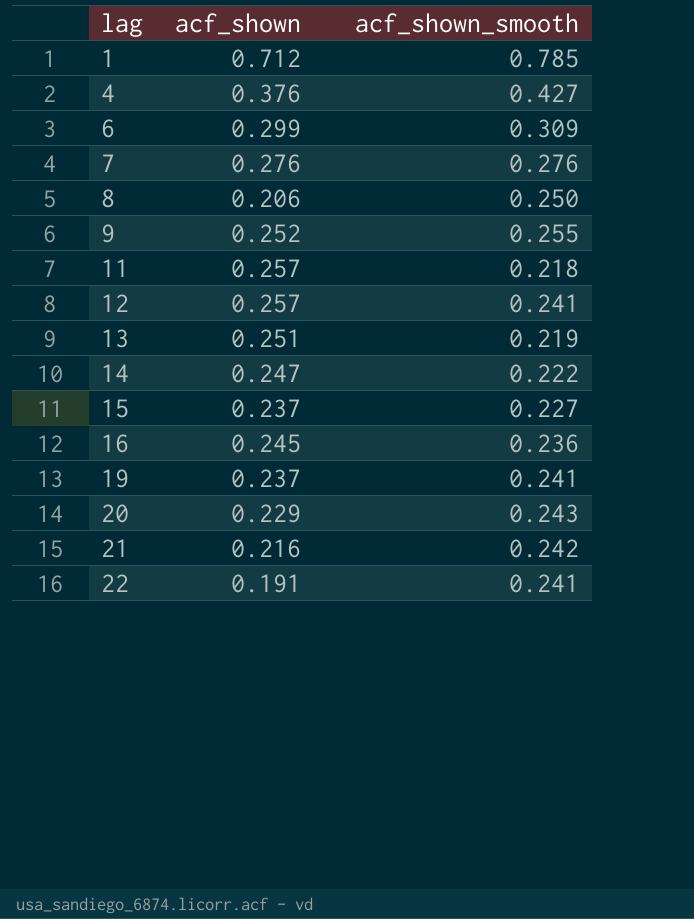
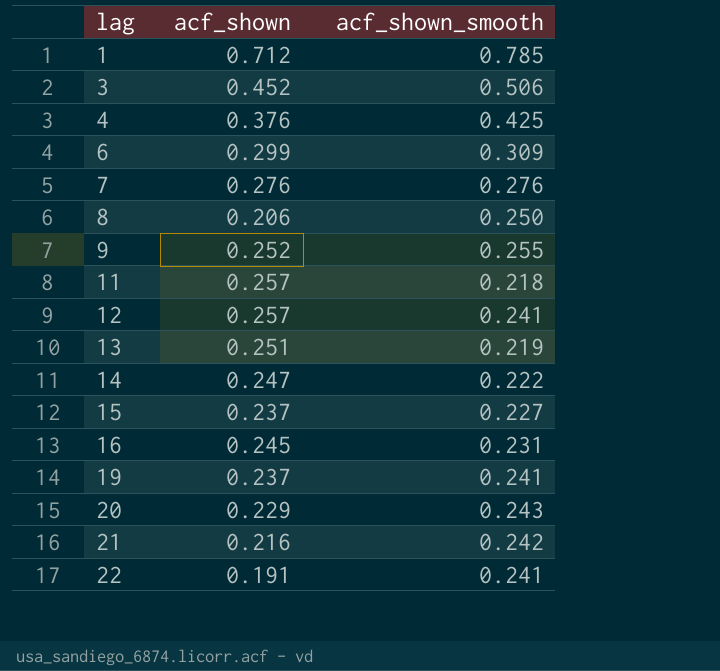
row 3: none -> 0.452 | 0.506
4 | acf_shown_smooth: 0.427 -> 0.425
16 | acf_shown_smooth: 0.236 -> 0.231

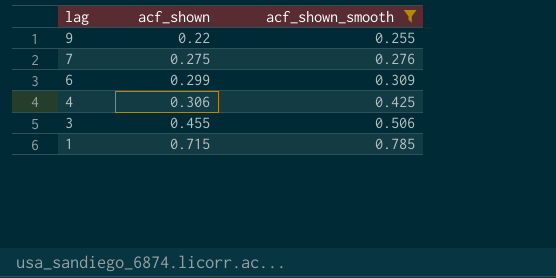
filter: none -> acf_shown_smooth >= 0.255
row order: lag ascending -> lag descending
9 | acf_shown: 0.252 -> 0.22
7 | acf_shown: 0.276 -> 0.275
4 | acf_shown: 0.376 -> 0.306
3 | acf_shown: 0.452 -> 0.455
1 | acf_shown: 0.712 -> 0.715

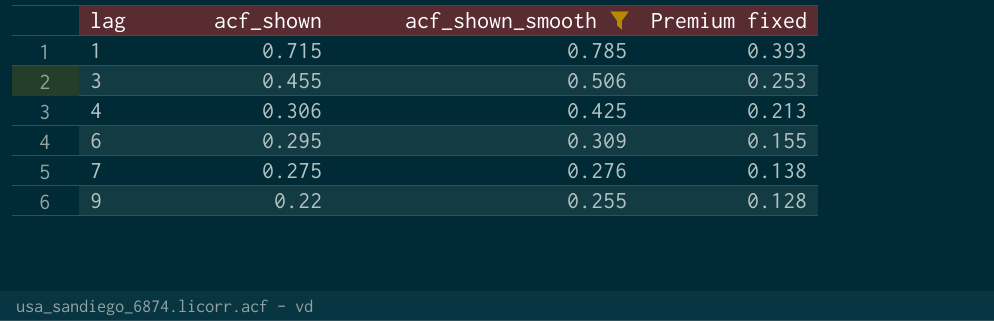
row order: lag descending -> lag ascending
column Premium fixed | formula: none -> [acf_shown_smooth] * 0.5
6 | acf_shown: 0.299 -> 0.295

